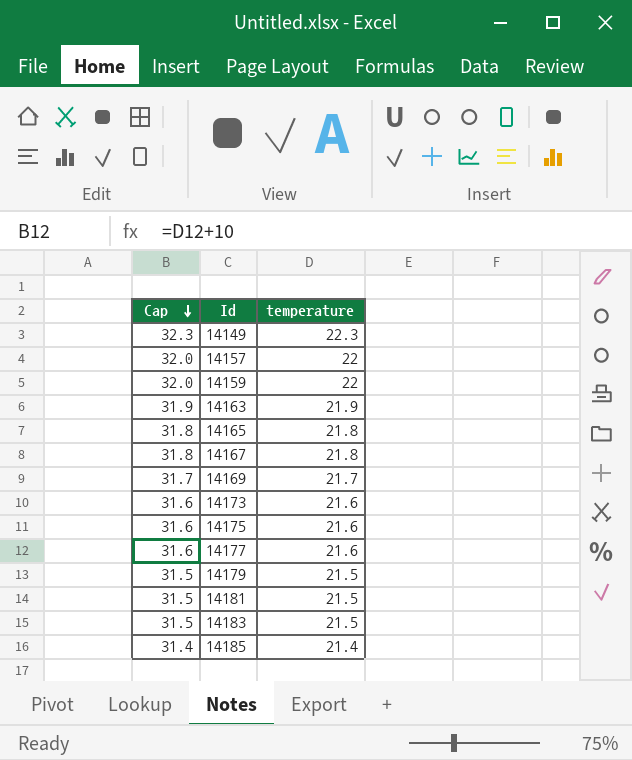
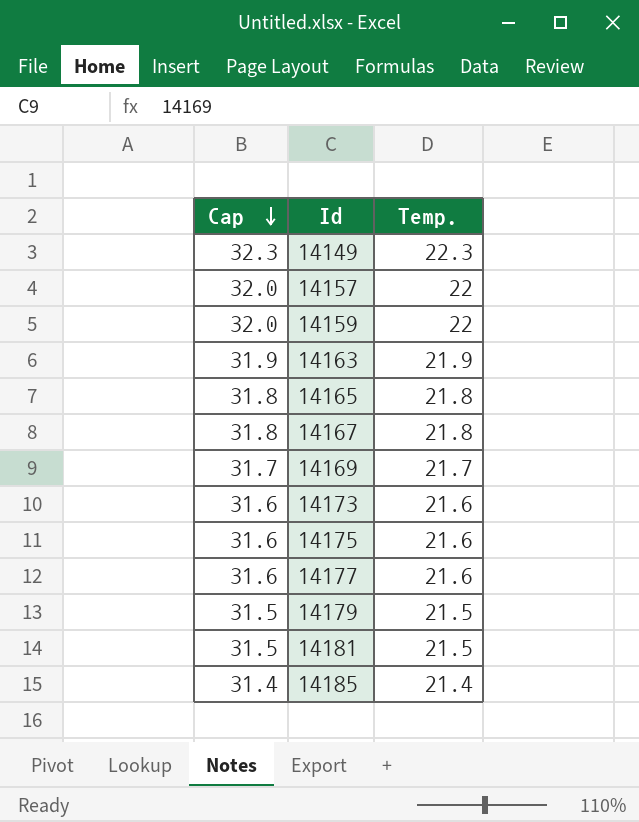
column name: temperature -> Temp.
row 14183: 31.5 | 21.5 -> none

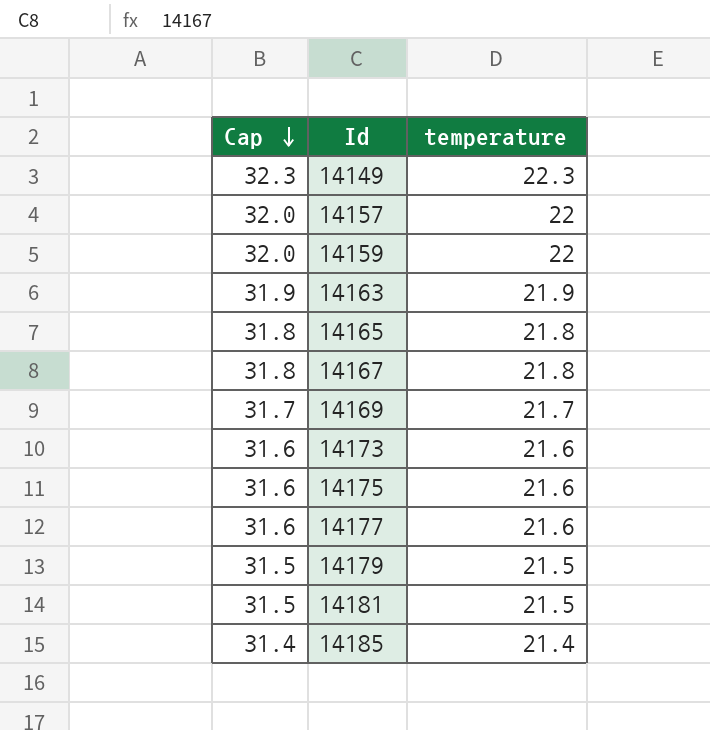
column name: Temp. -> temperature

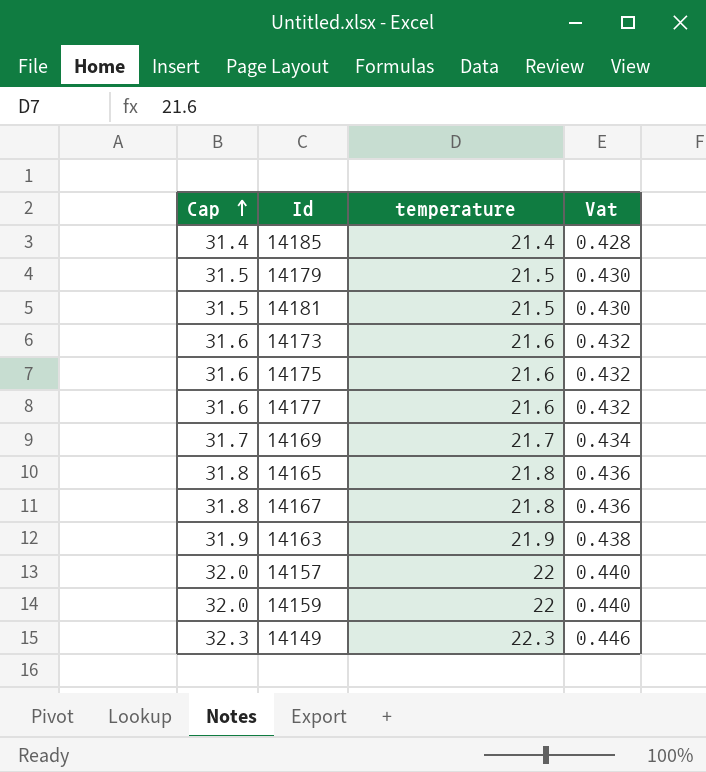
row order: Cap descending -> Cap ascending
column Vat | formula: none -> [temperature] * 0.02

